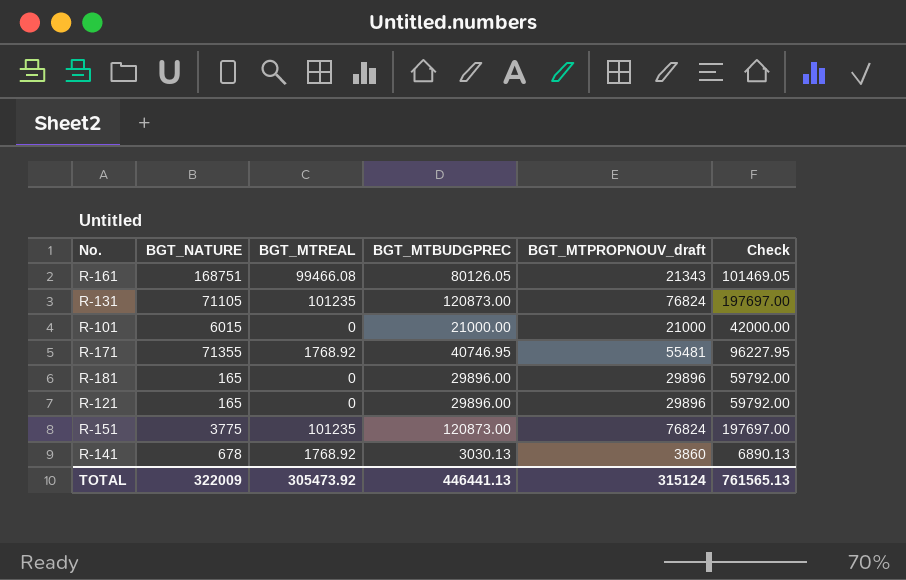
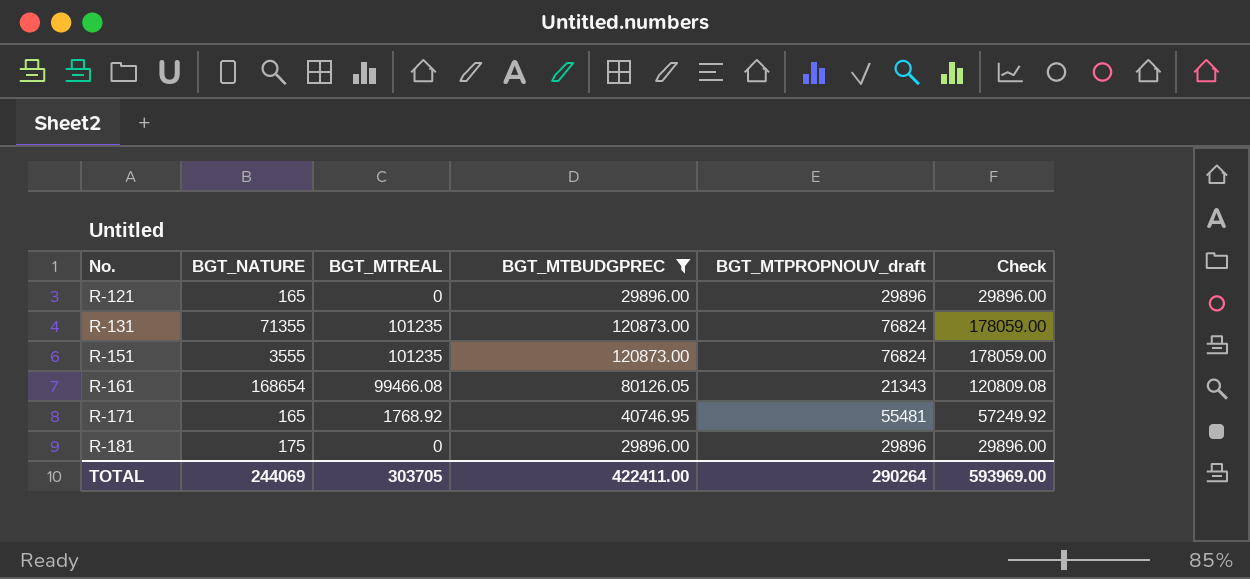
filter: none -> BGT_MTBUDGPREC >= 29896.00
row order: none -> No. ascending
column Check | formula: [BGT_MTBUDGPREC] + [BGT_MTPROPNOUV_draft] -> [BGT_MTREAL] + [BGT_MTPROPNOUV_draft]
R-131 | BGT_NATURE: 71105 -> 71355
R-151 | BGT_NATURE: 3775 -> 3555
R-161 | BGT_NATURE: 168751 -> 168654
R-171 | BGT_NATURE: 71355 -> 165
R-181 | BGT_NATURE: 165 -> 175
TOTAL | BGT_NATURE: 322009 -> 244069
TOTAL | BGT_MTREAL: 305473.92 -> 303705
TOTAL | BGT_MTBUDGPREC: 446441.13 -> 422411.00
TOTAL | BGT_MTPROPNOUV_draft: 315124 -> 290264
TOTAL | Check: 761565.13 -> 593969.00

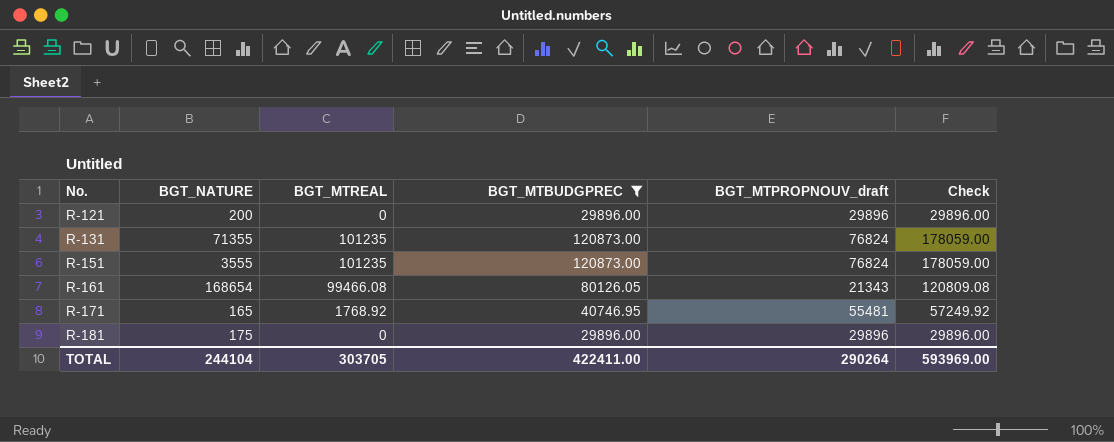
R-121 | BGT_NATURE: 165 -> 200
TOTAL | BGT_NATURE: 244069 -> 244104

